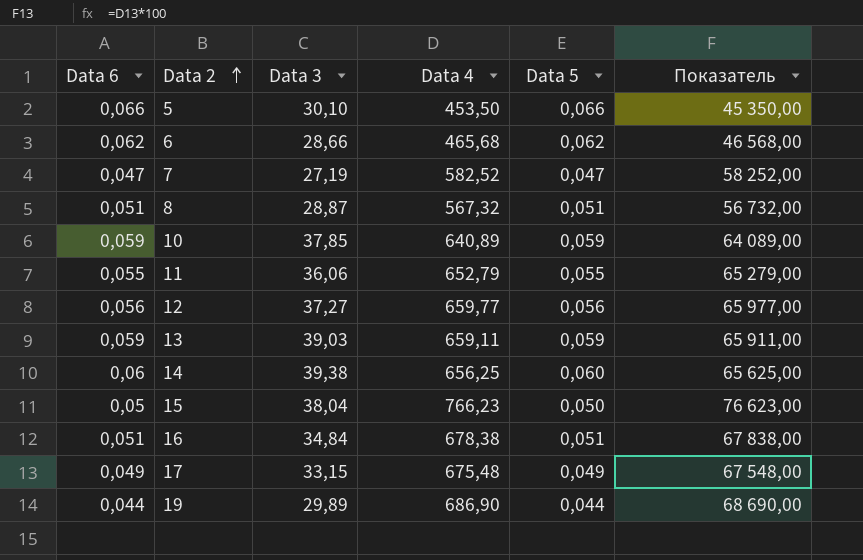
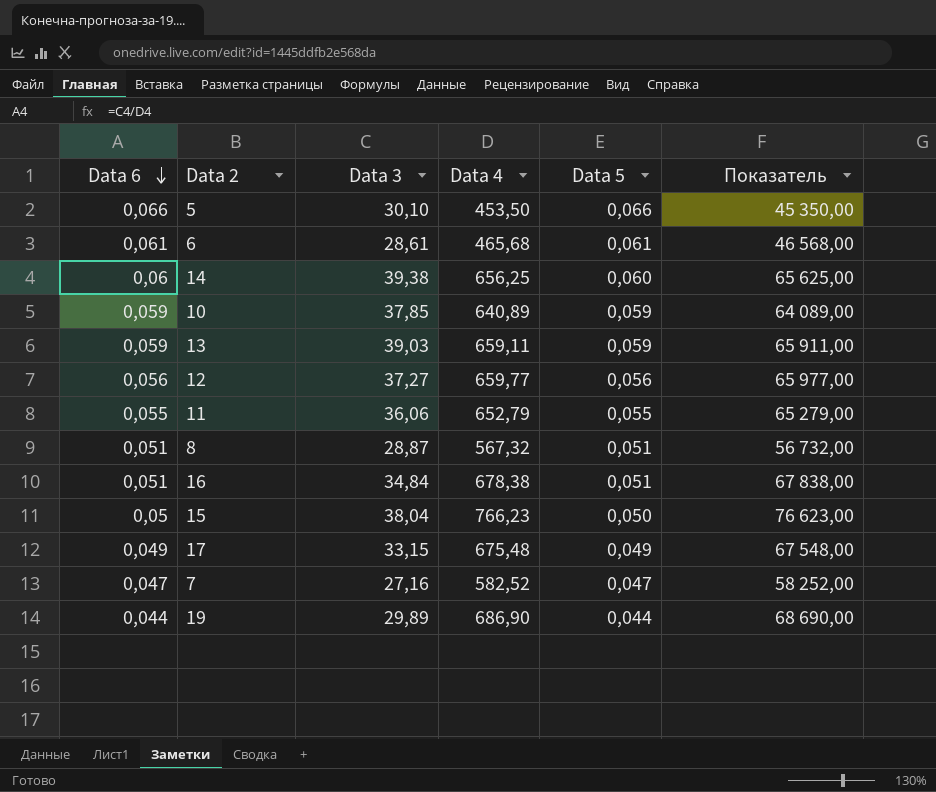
row order: Data 2 ascending -> Data 6 descending
6 | Data 6: 0,062 -> 0,061
6 | Data 3: 28,66 -> 28,61
6 | Data 5: 0,062 -> 0,061
7 | Data 3: 27,19 -> 27,16

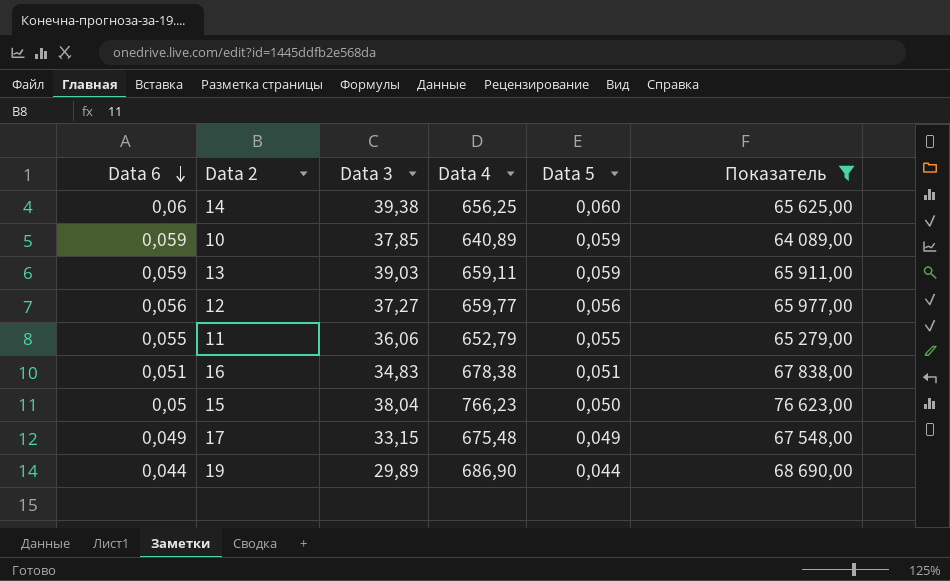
filter: none -> Показатель >= 64 089,00
16 | Data 3: 34,84 -> 34,83

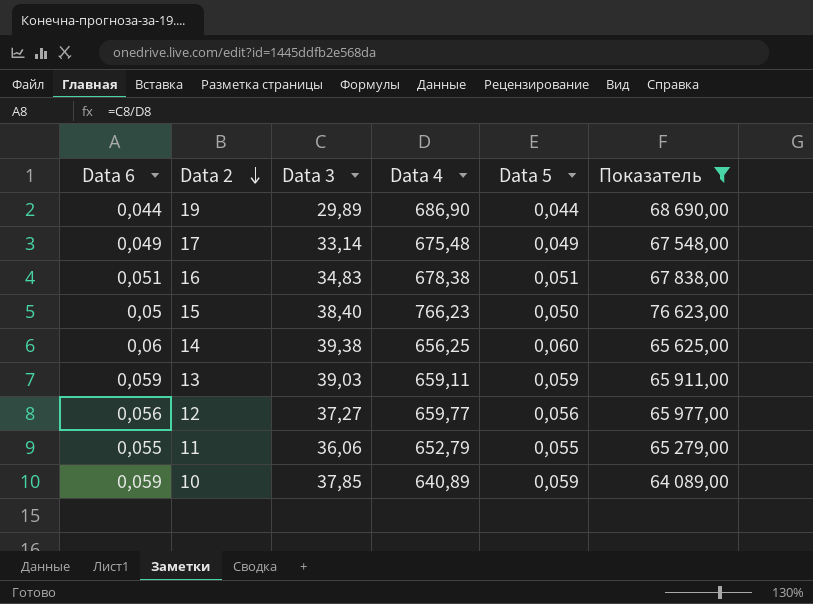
row order: Data 6 descending -> Data 2 descending
17 | Data 3: 33,15 -> 33,14
15 | Data 3: 38,04 -> 38,40

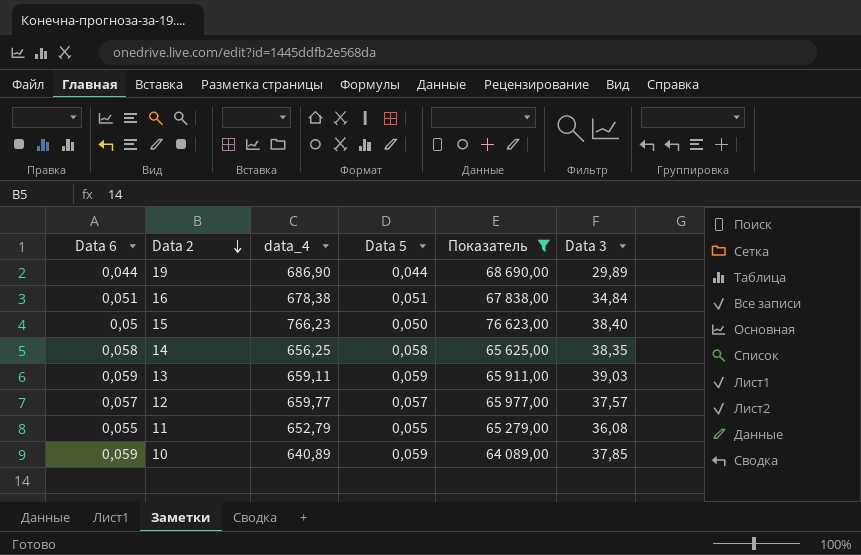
column name: Data 4 -> data_4
column Data 3 | position: 3 -> 6
row 17: 0,049 | 33,14 | 675,48 | 0,049 | 67 548,00 -> none
16 | Data 3: 34,83 -> 34,84
14 | Data 6: 0,06 -> 0,058
14 | Data 5: 0,060 -> 0,058
14 | Data 3: 39,38 -> 38,35
12 | Data 6: 0,056 -> 0,057
12 | Data 5: 0,056 -> 0,057
12 | Data 3: 37,27 -> 37,57
11 | Data 3: 36,06 -> 36,08

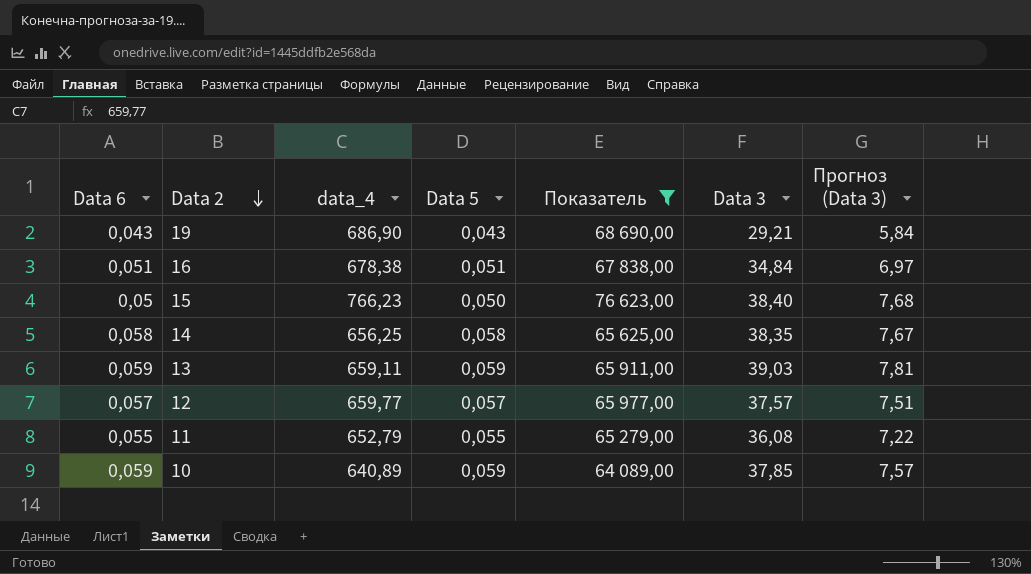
column Прогноз (Data 3) | formula: none -> [Data 3] * 0,2
19 | Data 6: 0,044 -> 0,043
19 | Data 5: 0,044 -> 0,043
19 | Data 3: 29,89 -> 29,21

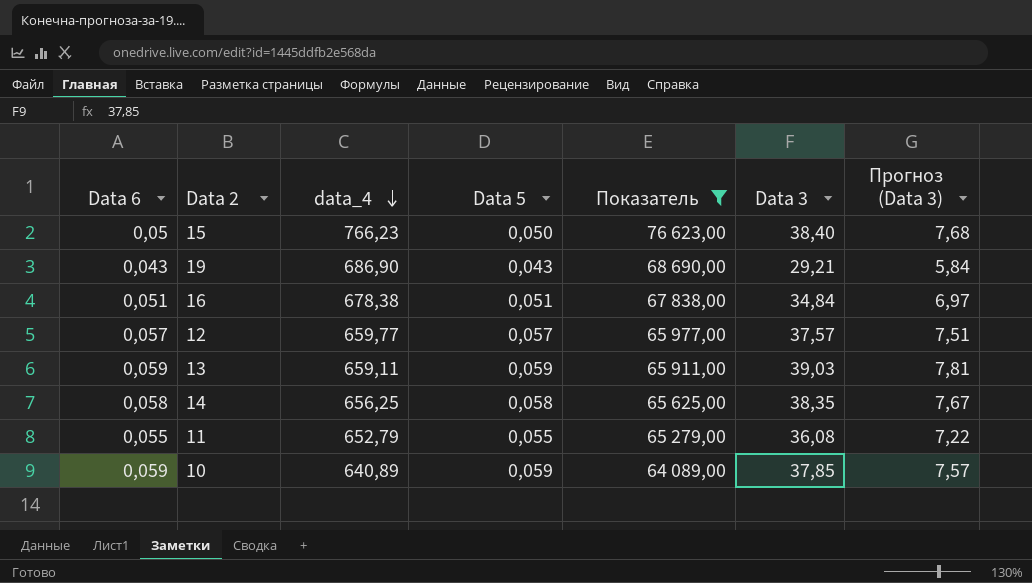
row order: Data 2 descending -> data_4 descending

